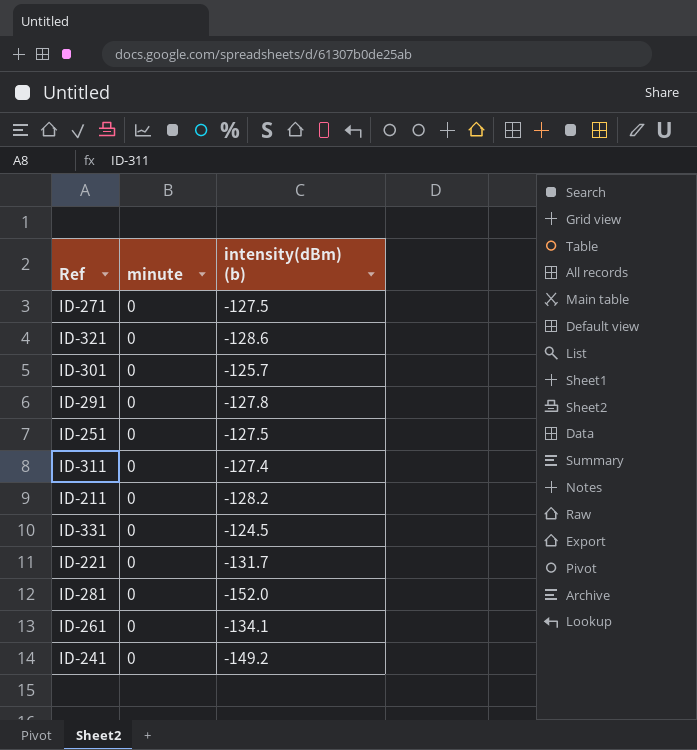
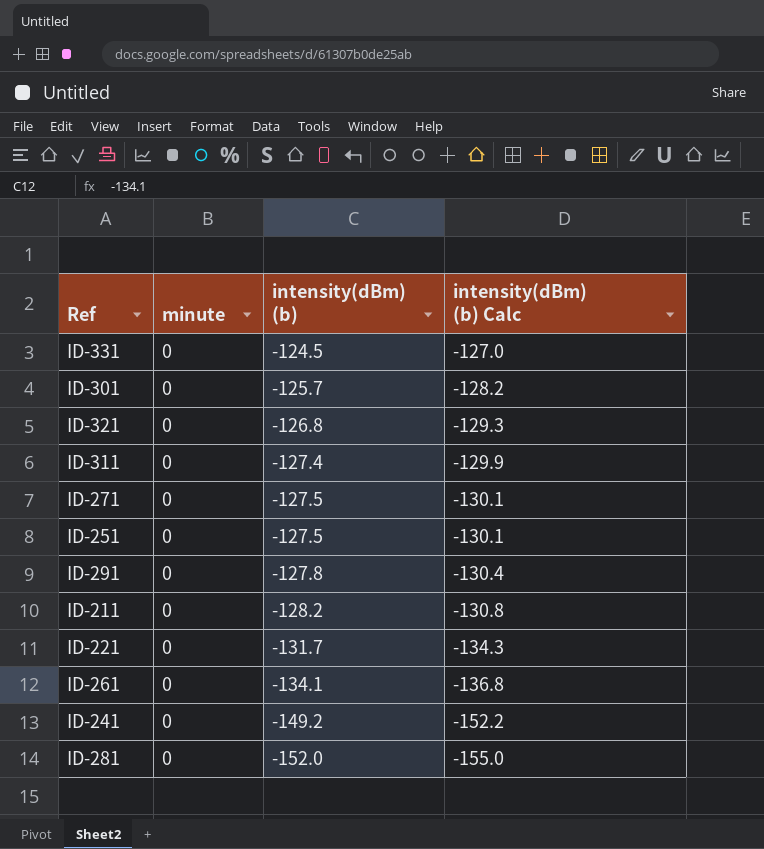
row order: none -> intensity(dBm) (b) descending
column intensity(dBm) (b) Calc | formula: none -> [intensity(dBm) (b)] * 1.02
ID-321 | intensity(dBm) (b): -128.6 -> -126.8

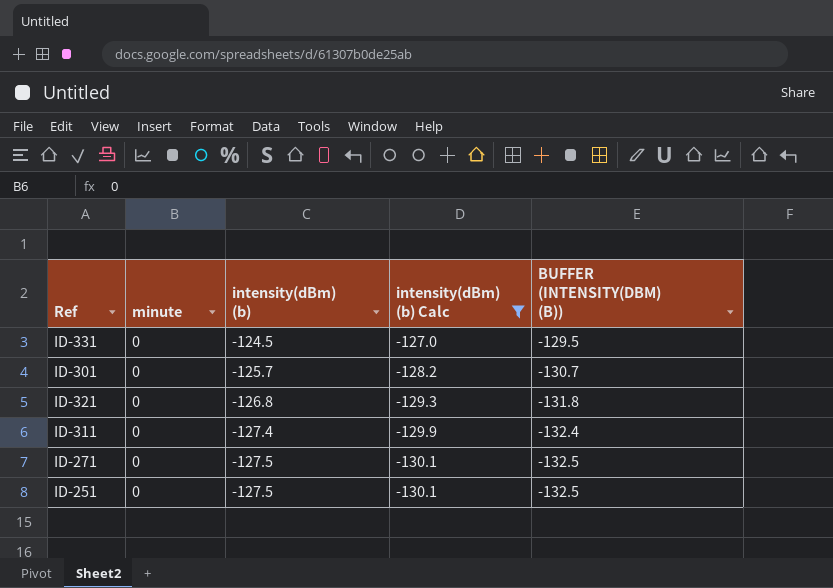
filter: none -> intensity(dBm) (b) Calc >= -130.1
column BUFFER (INTENSITY(DBM) (B)) | formula: none -> [intensity(dBm) (b)] - 5

